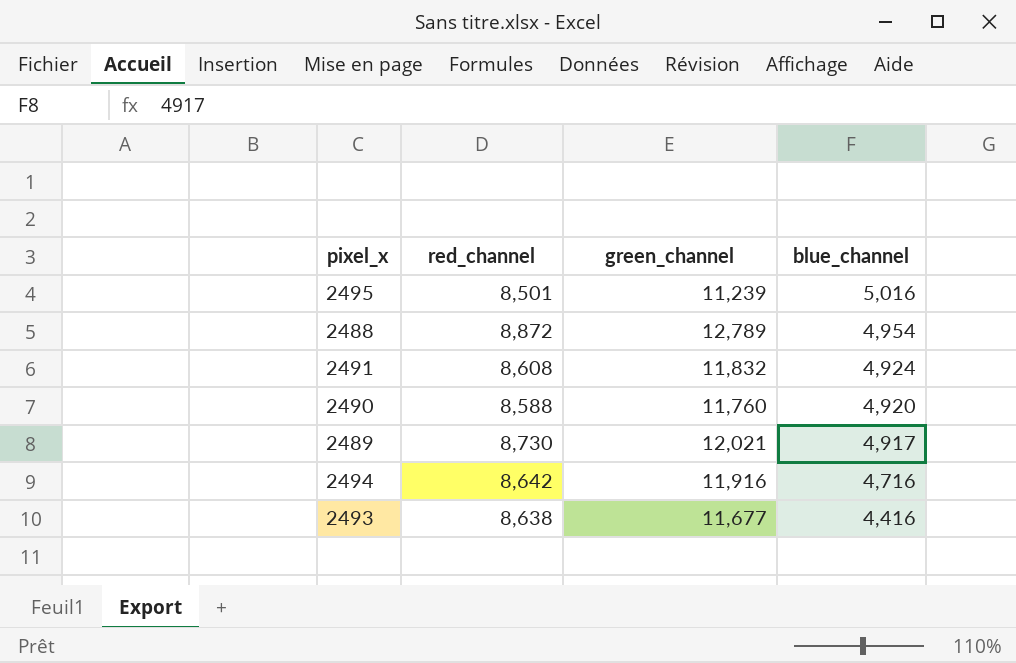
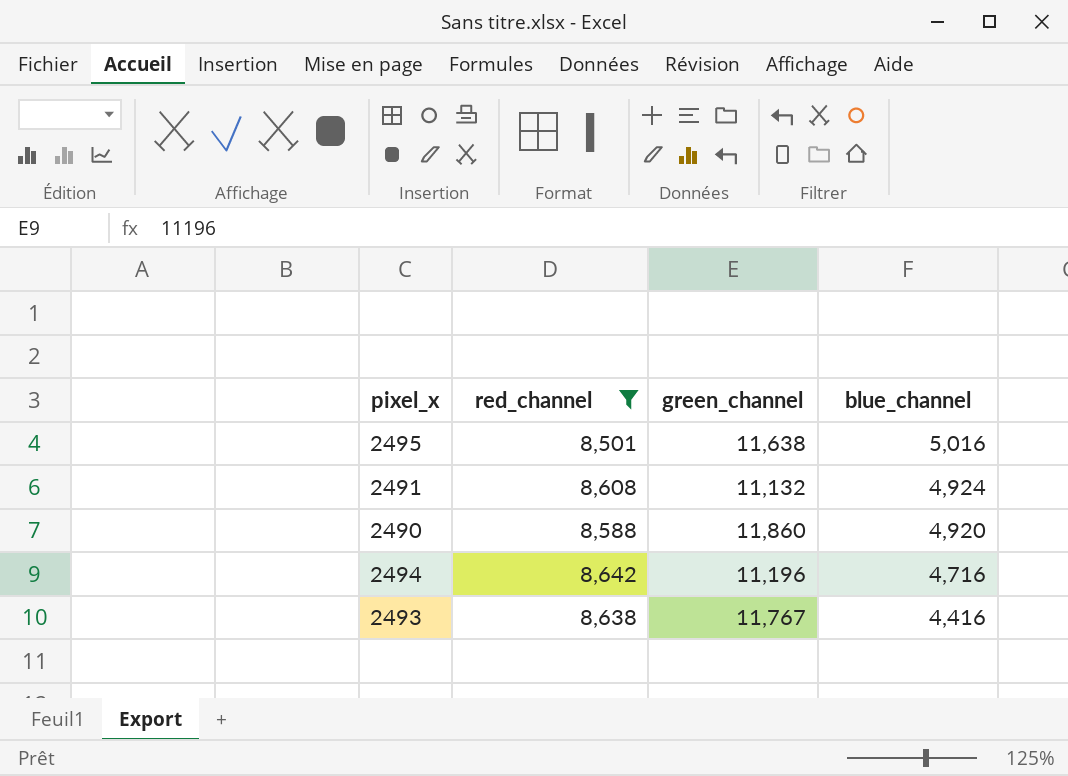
filter: none -> red_channel <= 8,642
2495 | green_channel: 11,239 -> 11,638
2491 | green_channel: 11,832 -> 11,132
2490 | green_channel: 11,760 -> 11,860
2494 | green_channel: 11,916 -> 11,196
2493 | green_channel: 11,677 -> 11,767

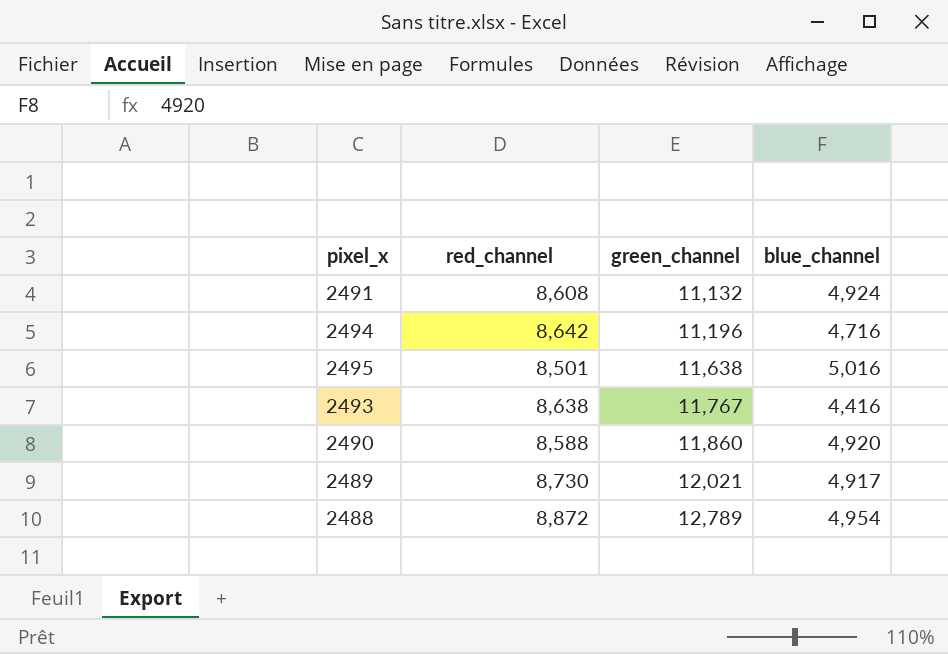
filter: red_channel <= 8,642 -> none
row order: blue_channel descending -> green_channel ascending

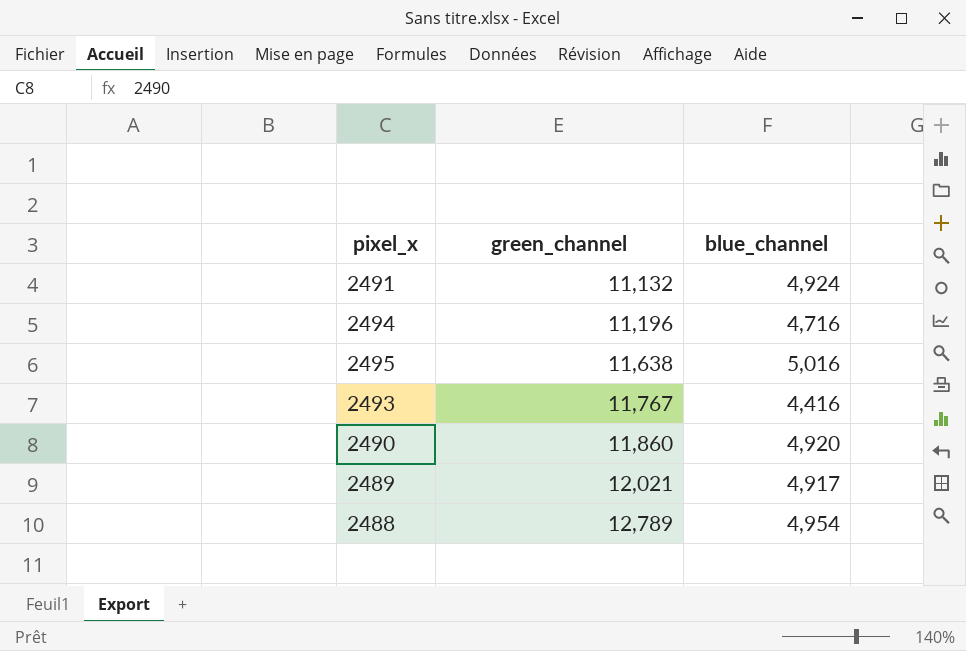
column red_channel | position: 2 -> none

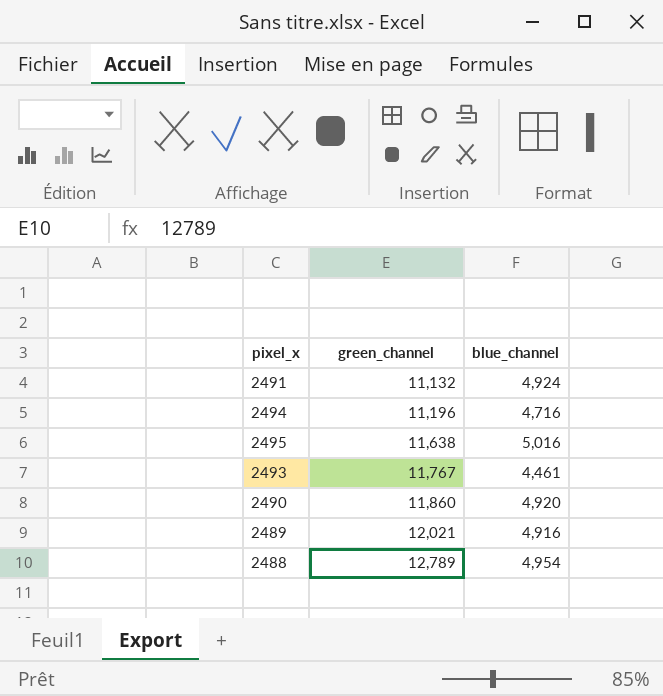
2493 | blue_channel: 4,416 -> 4,461
2489 | blue_channel: 4,917 -> 4,916

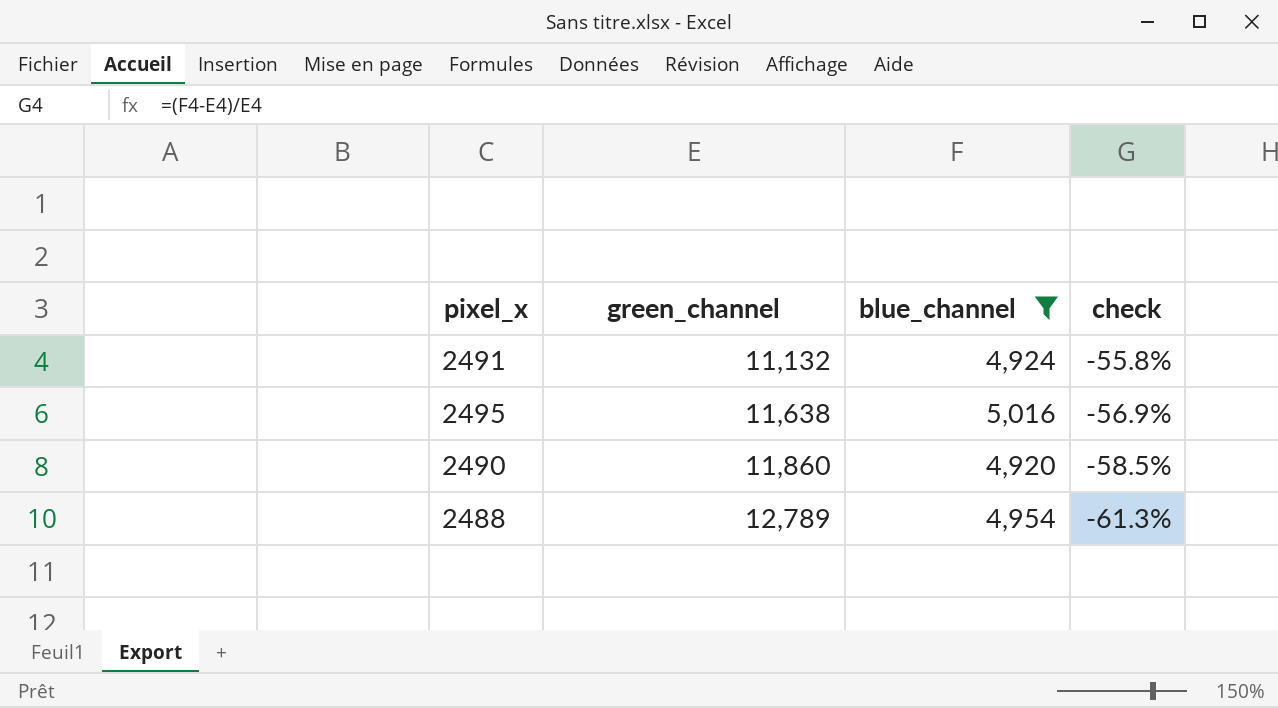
filter: none -> blue_channel >= 4,920
column check | formula: none -> ([blue_channel] - [green_channel]) / [green_channel]

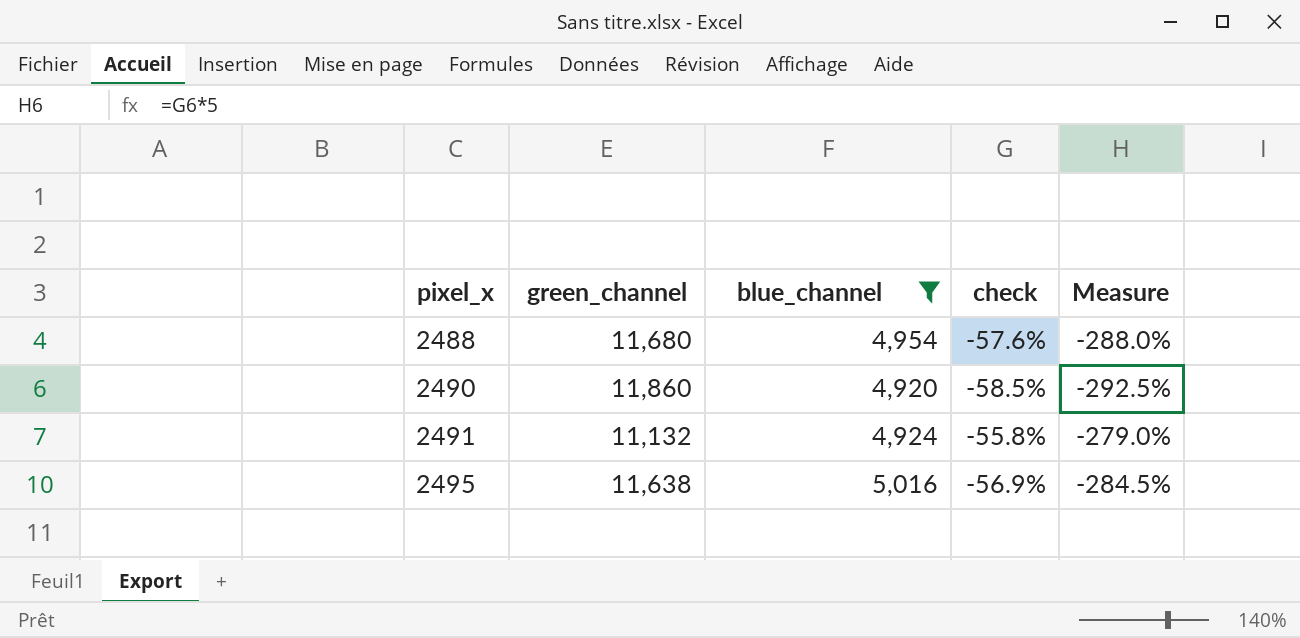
row order: green_channel ascending -> pixel_x ascending
column Measure | formula: none -> [check] * 5
2488 | green_channel: 12,789 -> 11,680
2488 | check: -61.3% -> -57.6%

